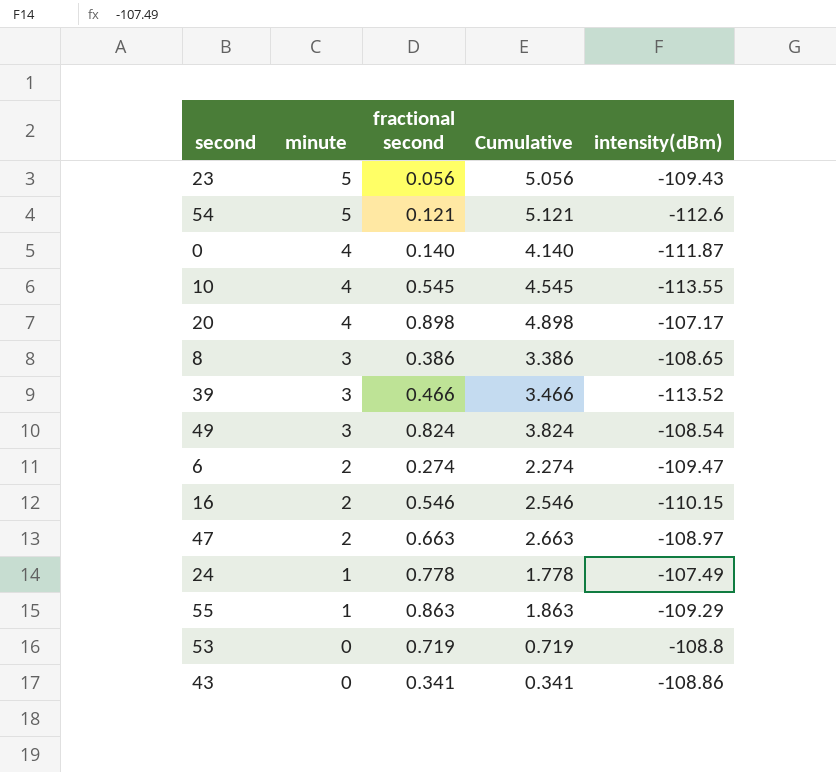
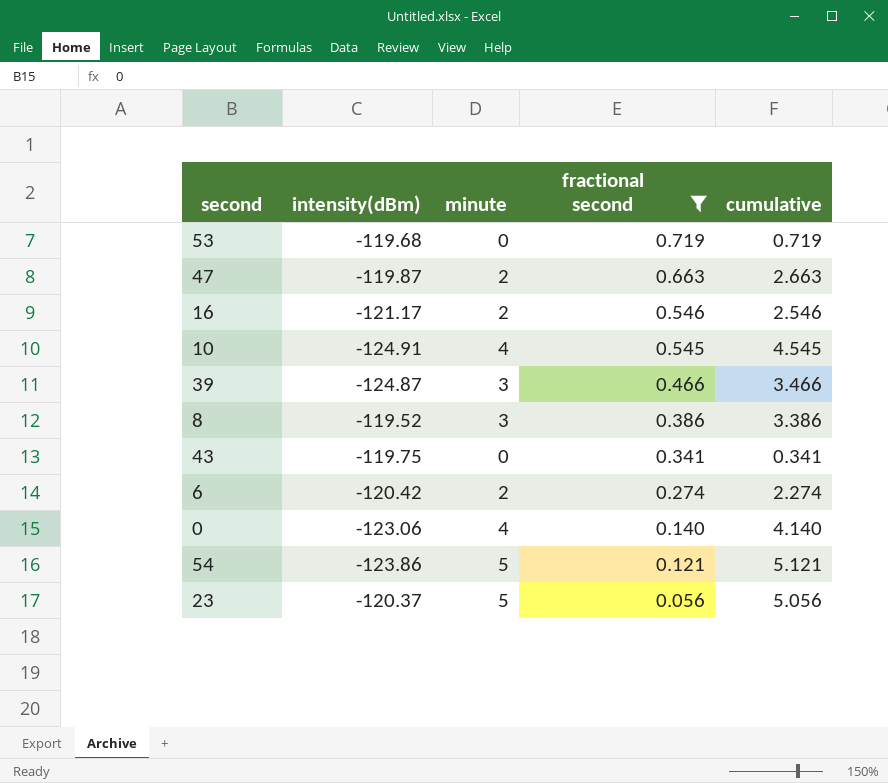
filter: none -> fractional second <= 0.719
row order: minute descending -> fractional second descending
column intensity(dBm) | position: 5 -> 2
column name: Cumulative -> cumulative
53 | intensity(dBm): -108.8 -> -119.68
47 | intensity(dBm): -108.97 -> -119.87
16 | intensity(dBm): -110.15 -> -121.17
10 | intensity(dBm): -113.55 -> -124.91
39 | intensity(dBm): -113.52 -> -124.87
8 | intensity(dBm): -108.65 -> -119.52
43 | intensity(dBm): -108.86 -> -119.75
6 | intensity(dBm): -109.47 -> -120.42
0 | intensity(dBm): -111.87 -> -123.06
54 | intensity(dBm): -112.6 -> -123.86
23 | intensity(dBm): -109.43 -> -120.37

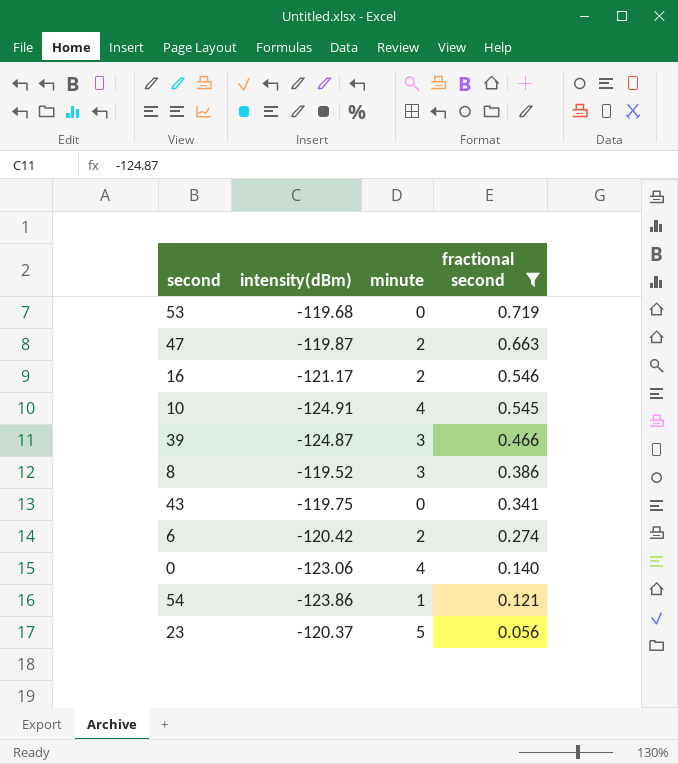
column cumulative | formula: [minute] + [fractional second] -> none
54 | minute: 5 -> 1

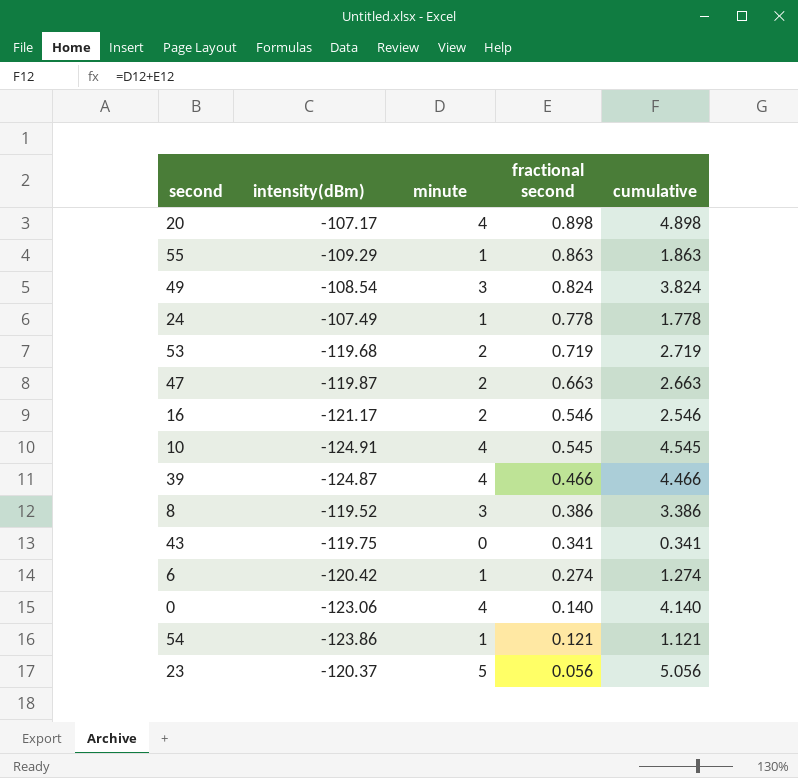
filter: fractional second <= 0.719 -> none
column cumulative | formula: none -> [minute] + [fractional second]
53 | minute: 0 -> 2
39 | minute: 3 -> 4
6 | minute: 2 -> 1

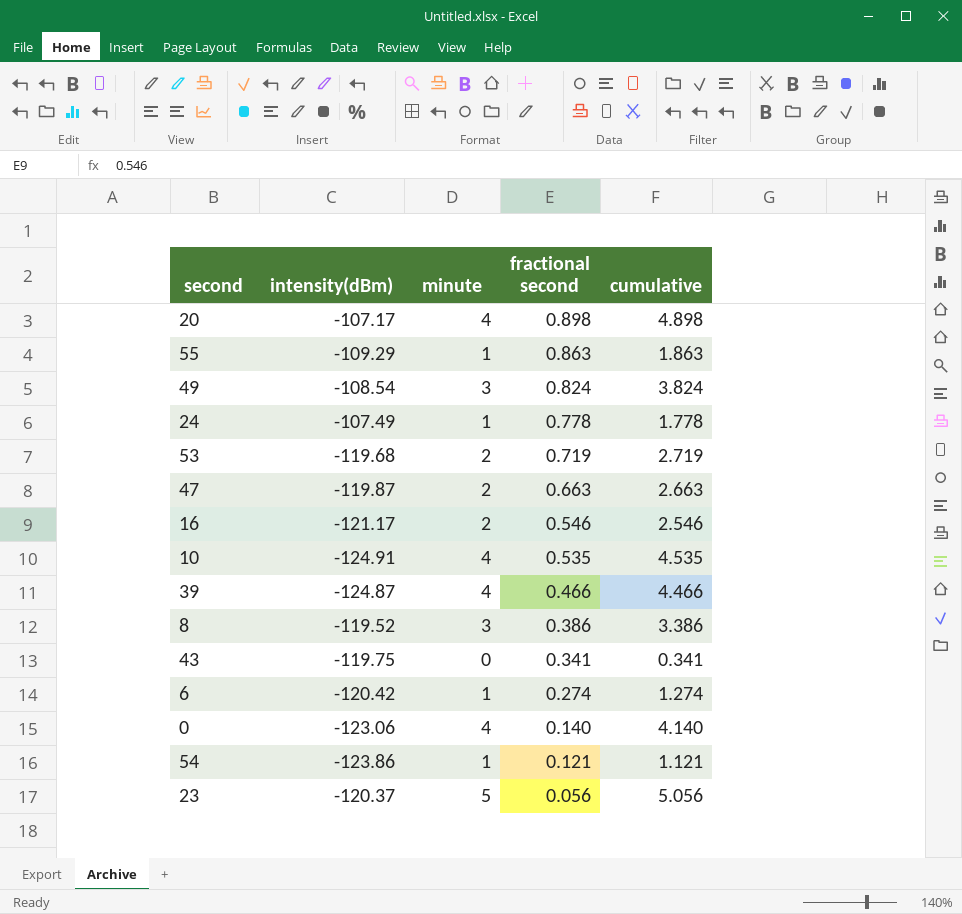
10 | fractional second: 0.545 -> 0.535
10 | cumulative: 4.545 -> 4.535

